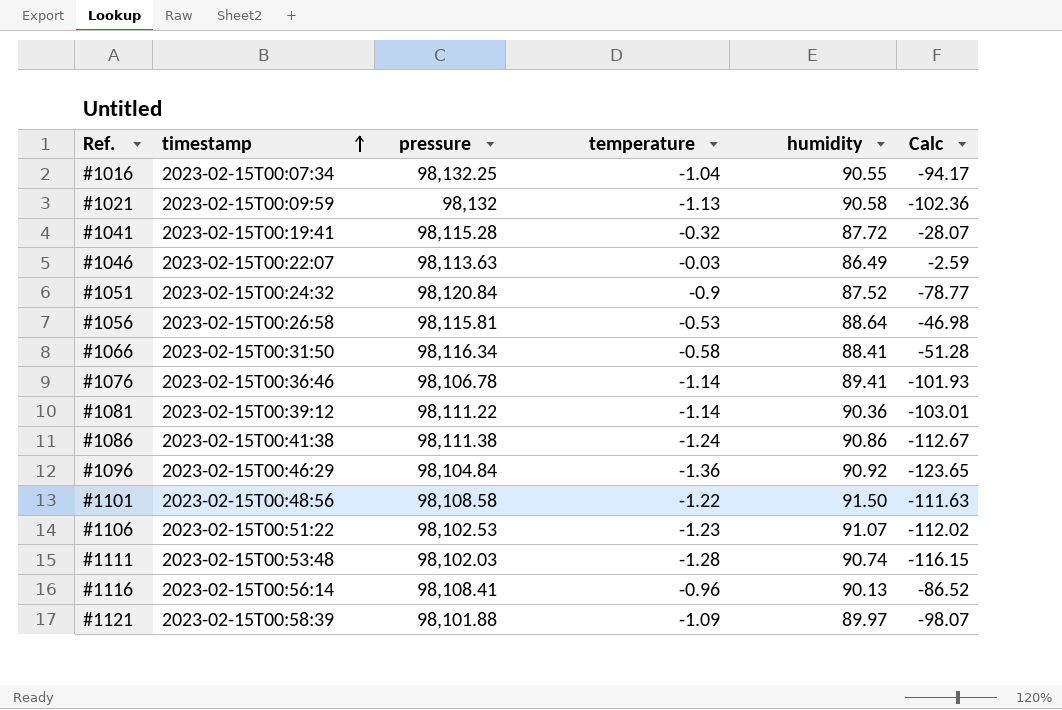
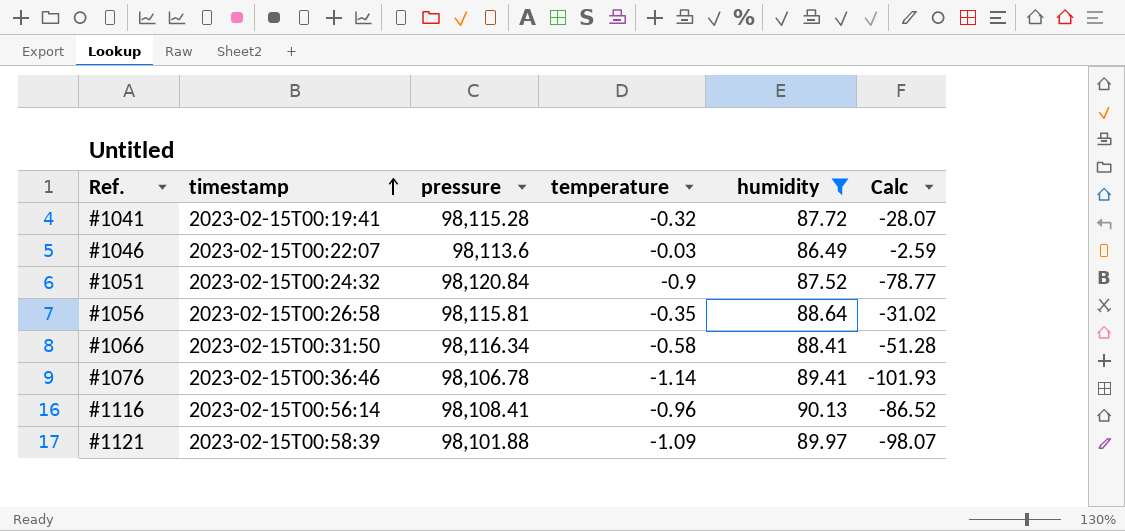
filter: none -> humidity <= 90.13
#1046 | pressure: 98,113.63 -> 98,113.6
#1056 | temperature: -0.53 -> -0.35
#1056 | Calc: -46.98 -> -31.02

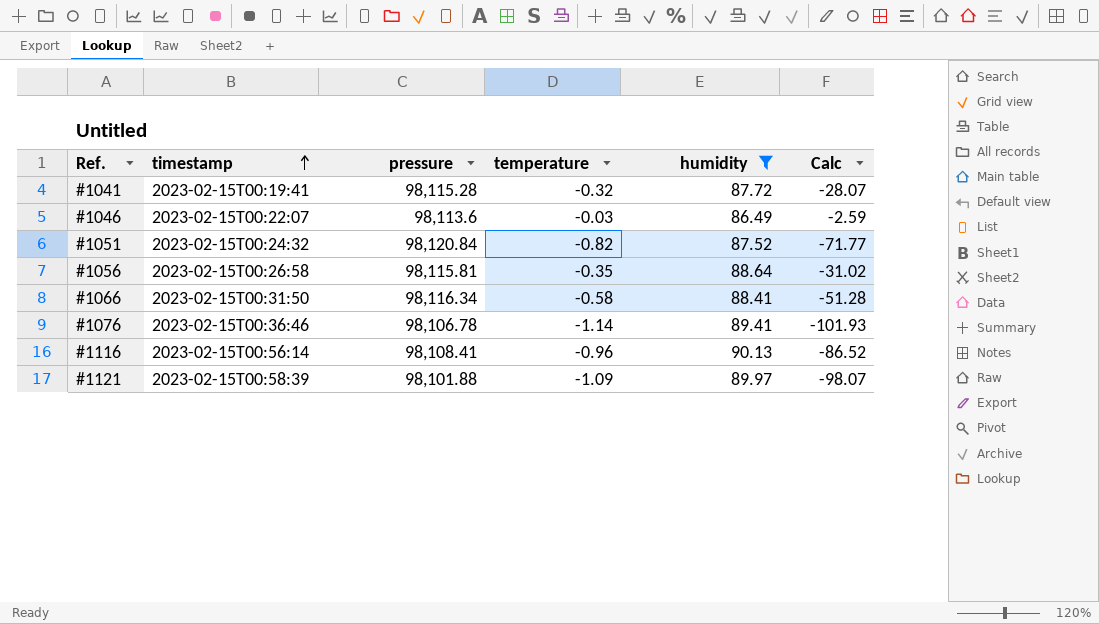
#1051 | temperature: -0.9 -> -0.82
#1051 | Calc: -78.77 -> -71.77

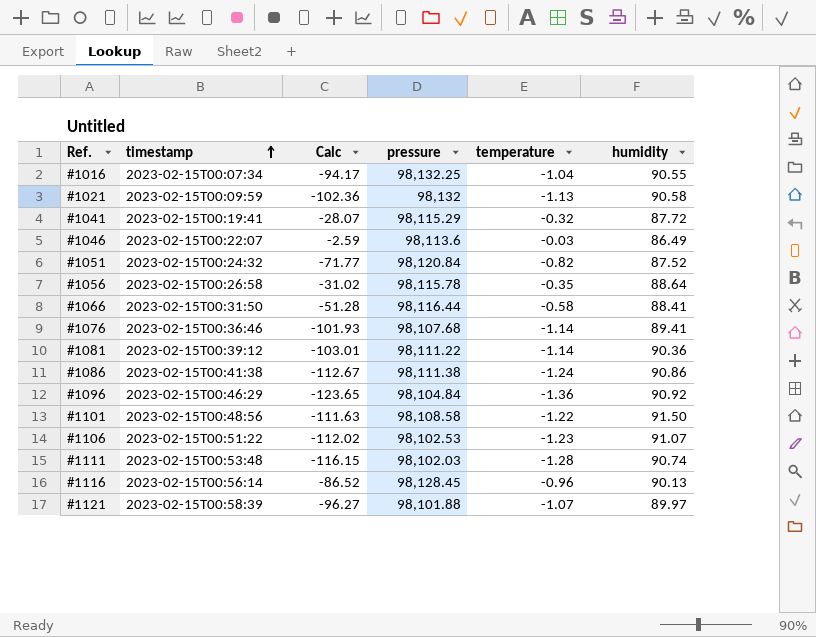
filter: humidity <= 90.13 -> none
column Calc | position: 6 -> 3
#1041 | pressure: 98,115.28 -> 98,115.29
#1056 | pressure: 98,115.81 -> 98,115.78
#1066 | pressure: 98,116.34 -> 98,116.44
#1076 | pressure: 98,106.78 -> 98,107.68
#1116 | pressure: 98,108.41 -> 98,128.45
#1121 | Calc: -98.07 -> -96.27
#1121 | temperature: -1.09 -> -1.07

